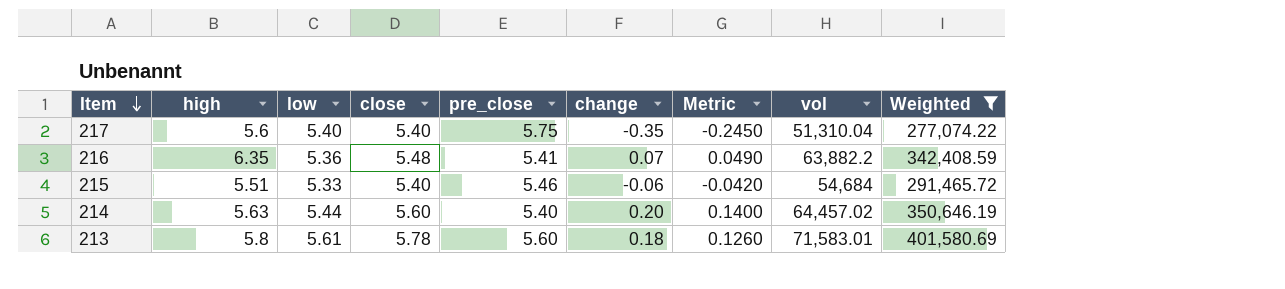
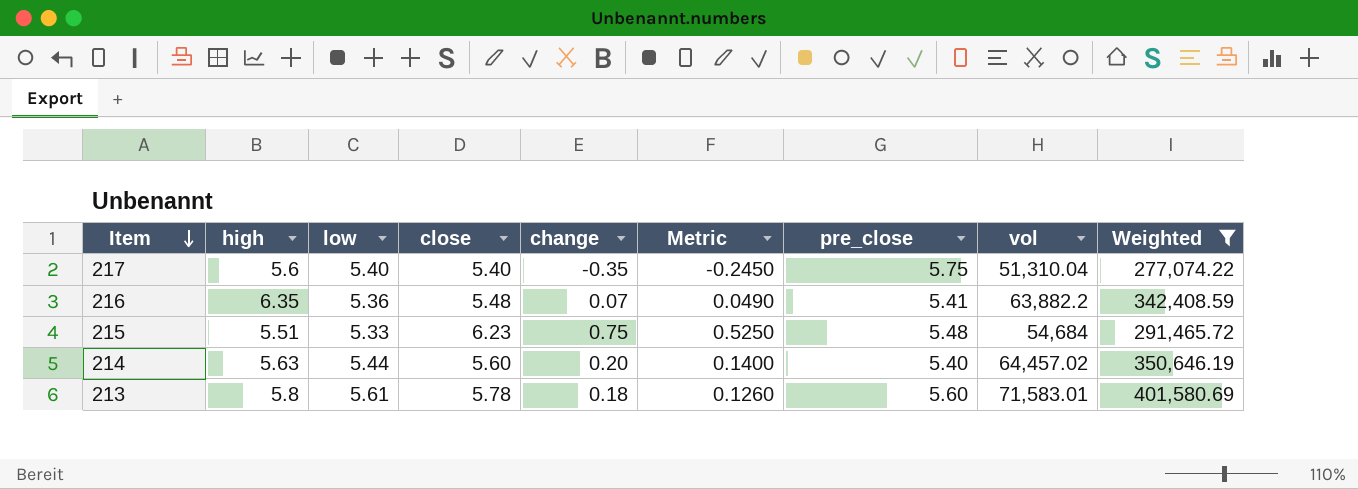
column pre_close | position: 5 -> 7
215 | close: 5.40 -> 6.23
215 | change: -0.06 -> 0.75
215 | Metric: -0.0420 -> 0.5250
215 | pre_close: 5.46 -> 5.48

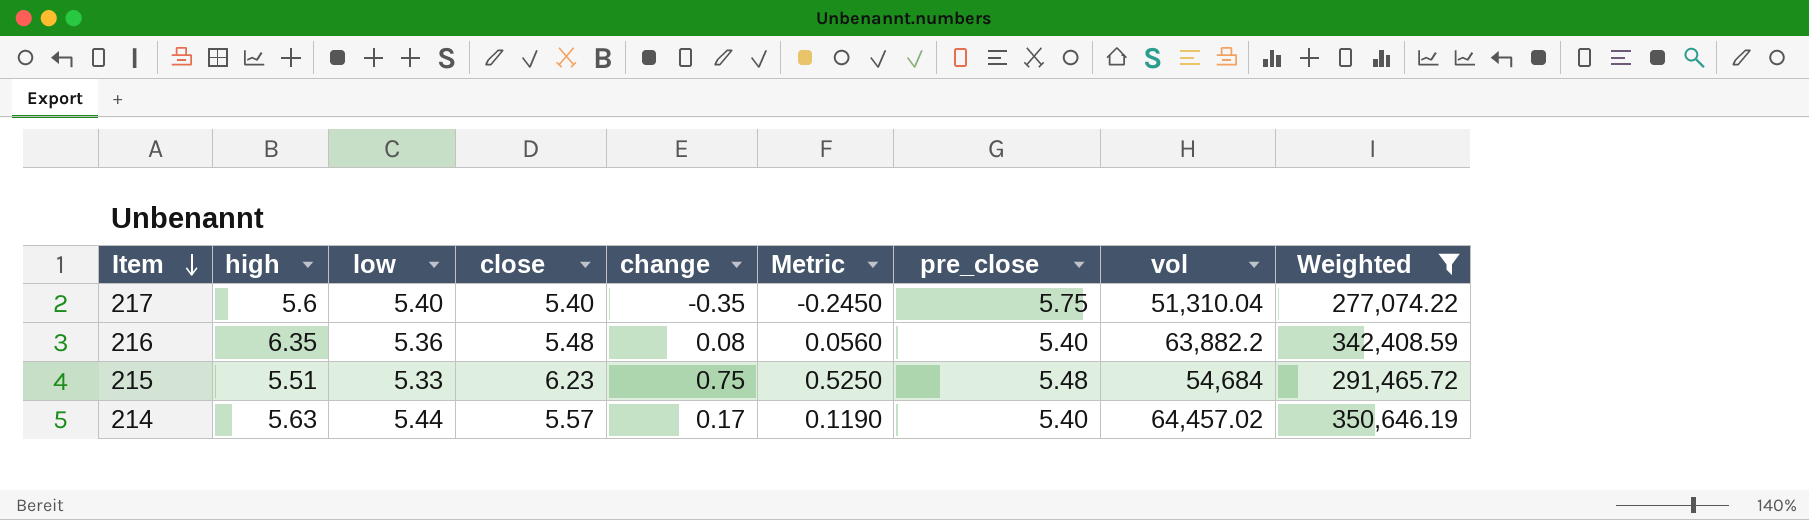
row 213: 5.8 | 5.61 | 5.78 | 0.18 | 0.1260 | 5.60 | 71,583.01 | 401,580.69 -> none
216 | change: 0.07 -> 0.08
216 | Metric: 0.0490 -> 0.0560
216 | pre_close: 5.41 -> 5.40
214 | close: 5.60 -> 5.57
214 | change: 0.20 -> 0.17
214 | Metric: 0.1400 -> 0.1190

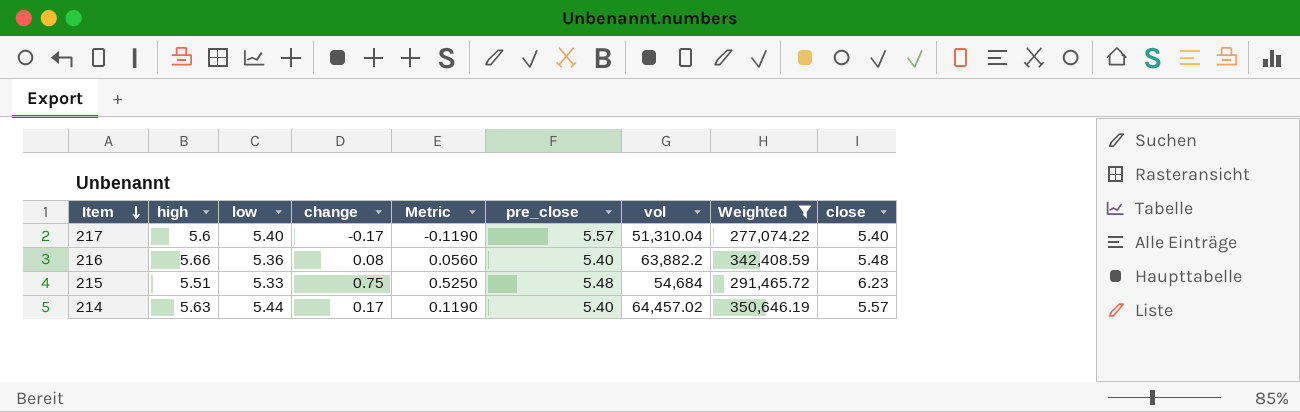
column close | position: 4 -> 9
217 | change: -0.35 -> -0.17
217 | Metric: -0.2450 -> -0.1190
217 | pre_close: 5.75 -> 5.57
216 | high: 6.35 -> 5.66

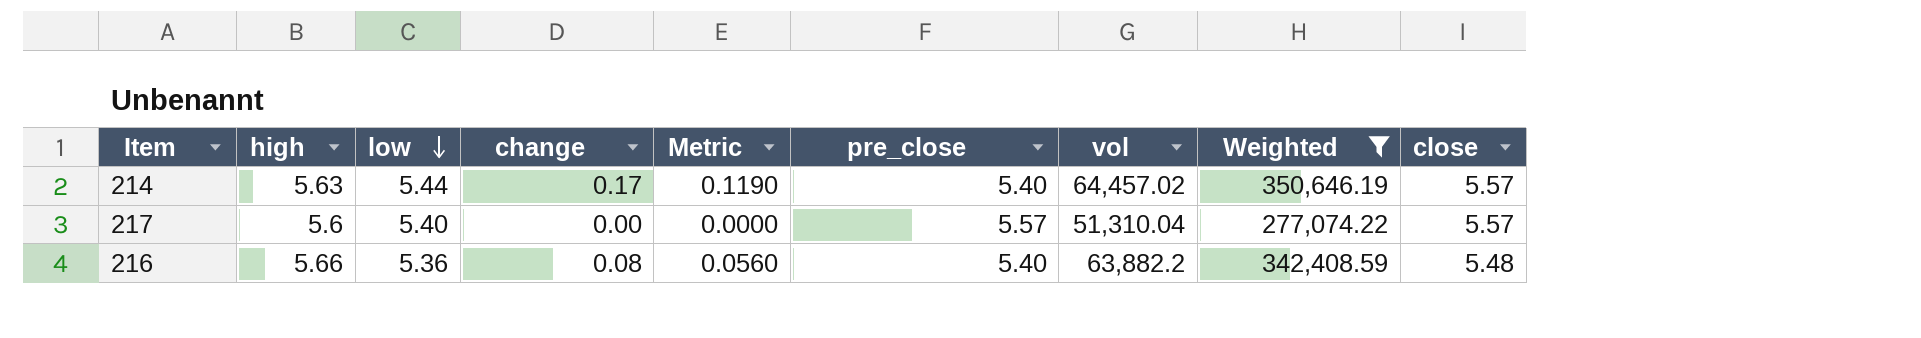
row order: Item descending -> low descending
row 215: 5.51 | 5.33 | 0.75 | 0.5250 | 5.48 | 54,684 | 291,465.72 | 6.23 -> none
217 | change: -0.17 -> 0.00
217 | Metric: -0.1190 -> 0.0000
217 | close: 5.40 -> 5.57

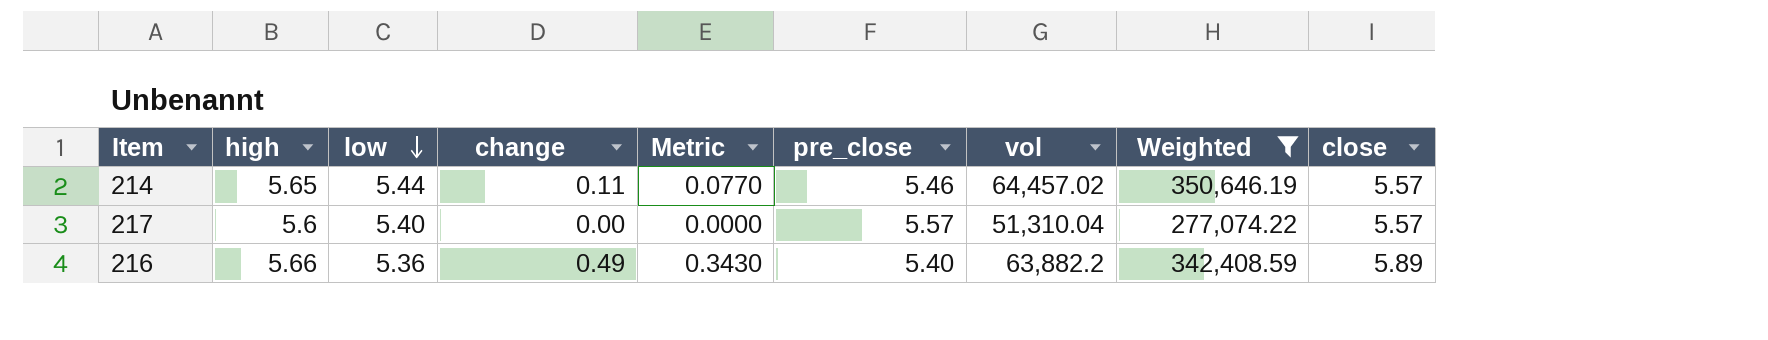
214 | high: 5.63 -> 5.65
214 | change: 0.17 -> 0.11
214 | Metric: 0.1190 -> 0.0770
214 | pre_close: 5.40 -> 5.46
216 | change: 0.08 -> 0.49
216 | Metric: 0.0560 -> 0.3430
216 | close: 5.48 -> 5.89

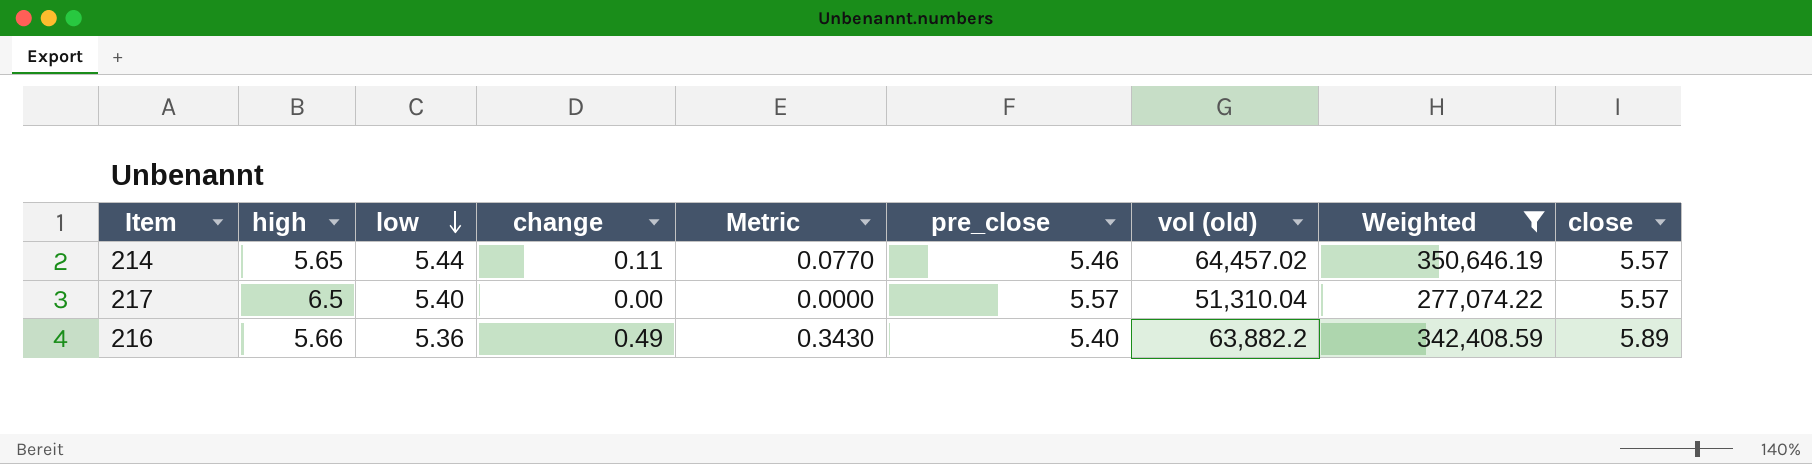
column name: vol -> vol (old)
217 | high: 5.6 -> 6.5

